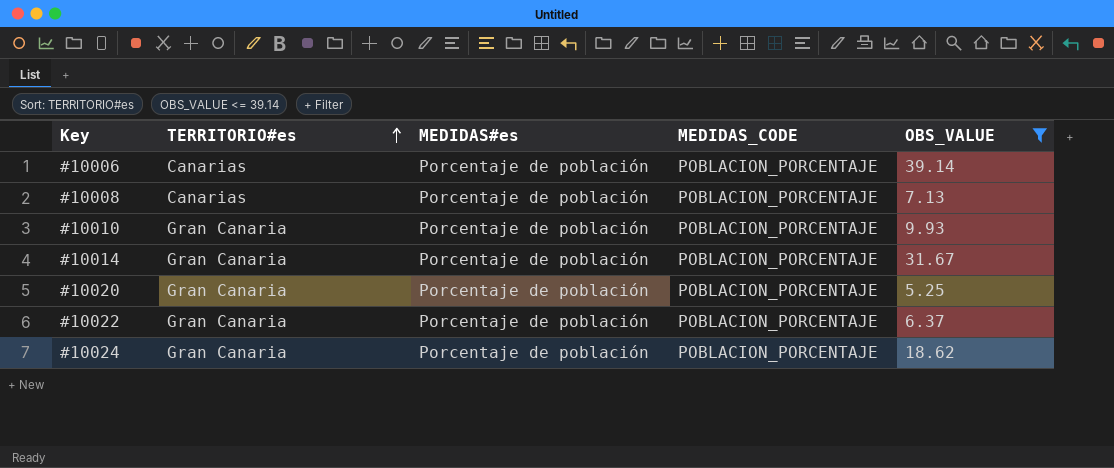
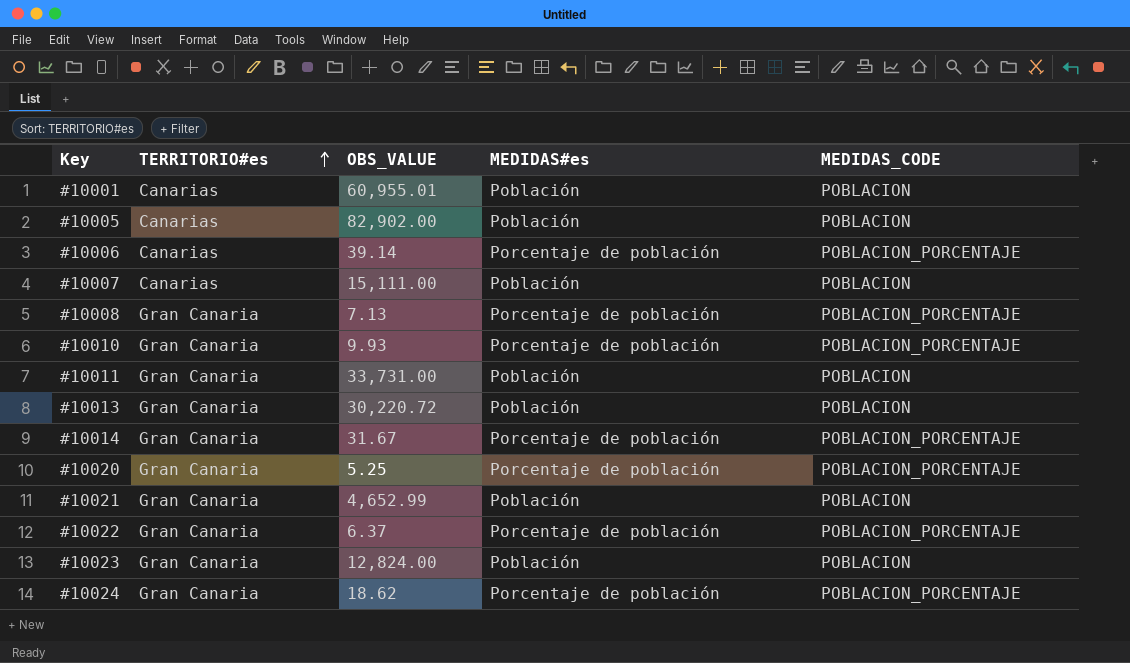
filter: OBS_VALUE <= 39.14 -> none
column OBS_VALUE | position: 5 -> 3
#10008 | TERRITORIO#es: Canarias -> Gran Canaria

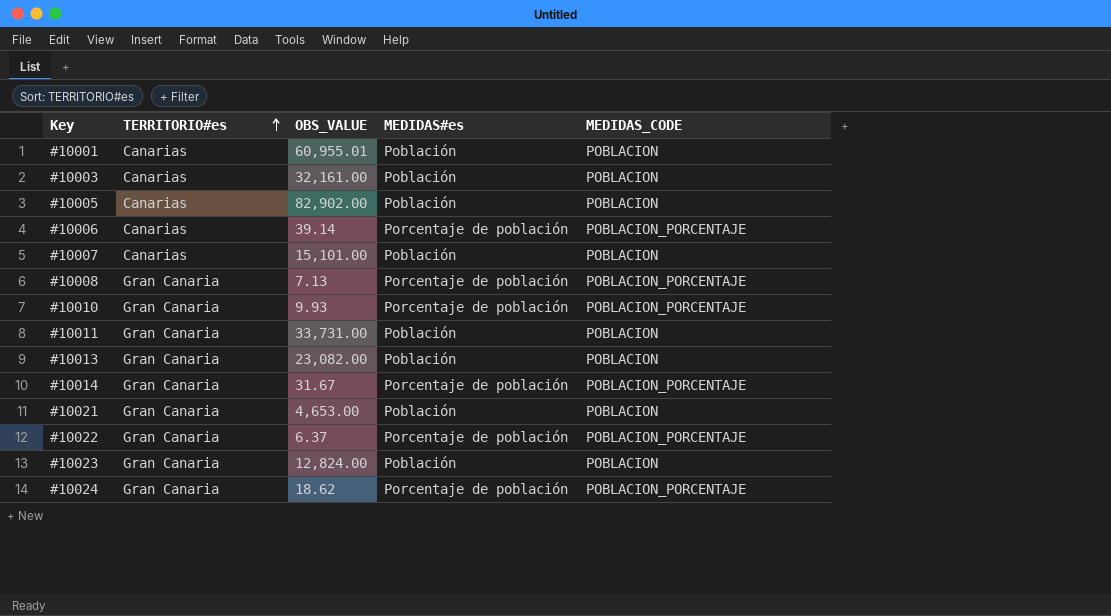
row #10020: Gran Canaria | 5.25 | Porcentaje de población | POBLACION_PORCENTAJE -> none
row #10003: none -> Canarias | 32,161.00 | Población | POBLACION
#10007 | OBS_VALUE: 15,111.00 -> 15,101.00
#10013 | OBS_VALUE: 30,220.72 -> 23,082.00
#10021 | OBS_VALUE: 4,652.99 -> 4,653.00

